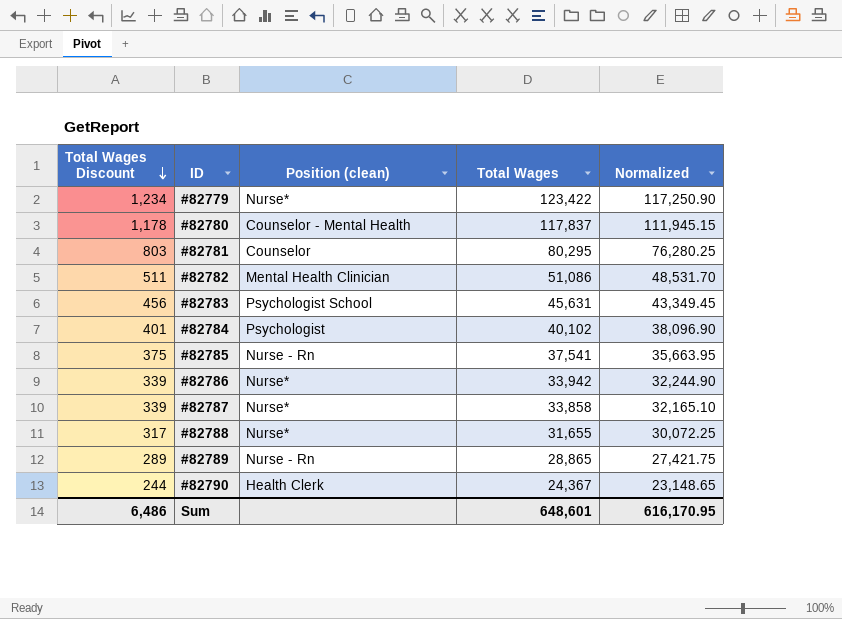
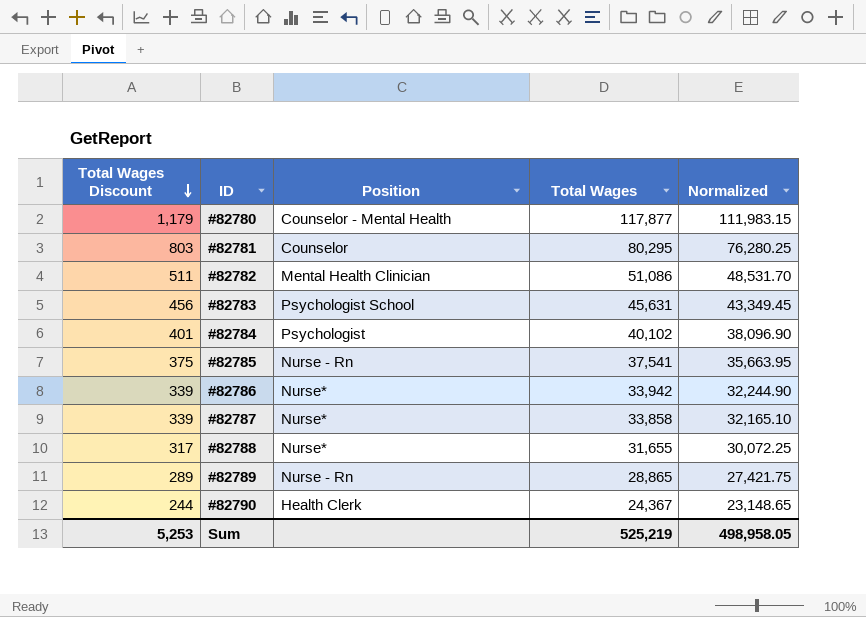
column name: Position (clean) -> Position
row #82779: 1,234 | Nurse* | 123,422 | 117,250.90 -> none
#82780 | Total Wages Discount: 1,178 -> 1,179
#82780 | Total Wages: 117,837 -> 117,877
#82780 | Normalized: 111,945.15 -> 111,983.15
Sum | Total Wages Discount: 6,486 -> 5,253
Sum | Total Wages: 648,601 -> 525,219
Sum | Normalized: 616,170.95 -> 498,958.05

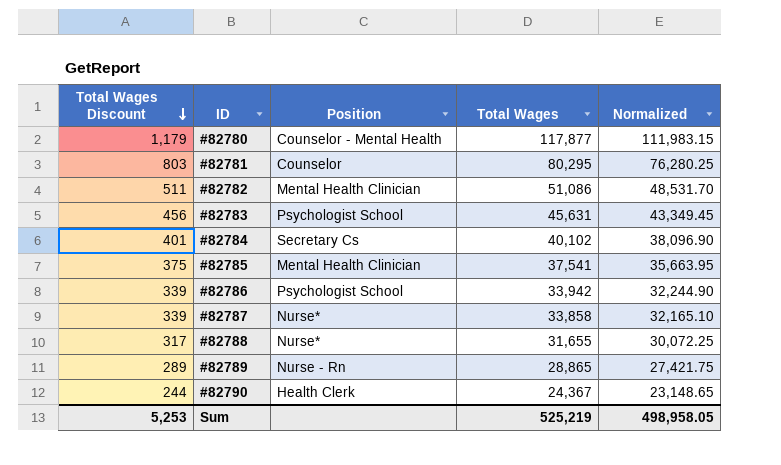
#82784 | Position: Psychologist -> Secretary Cs
#82785 | Position: Nurse - Rn -> Mental Health Clinician
#82786 | Position: Nurse* -> Psychologist School

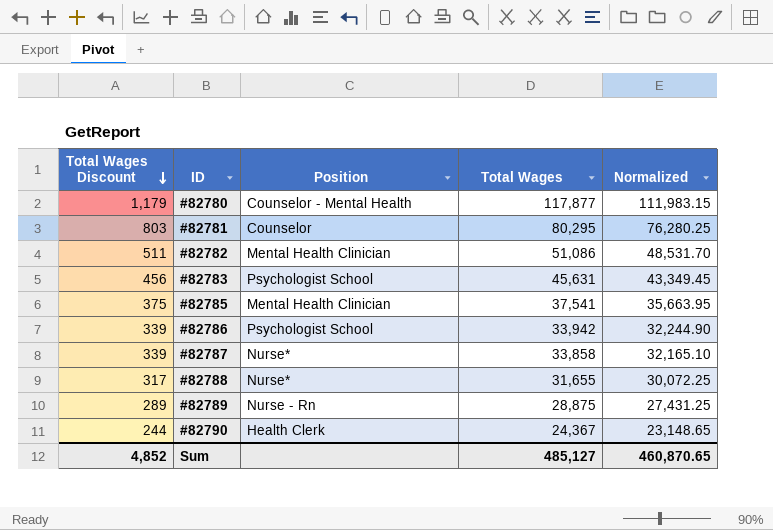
row #82784: 401 | Secretary Cs | 40,102 | 38,096.90 -> none
#82789 | Total Wages: 28,865 -> 28,875
#82789 | Normalized: 27,421.75 -> 27,431.25
Sum | Total Wages Discount: 5,253 -> 4,852
Sum | Total Wages: 525,219 -> 485,127
Sum | Normalized: 498,958.05 -> 460,870.65

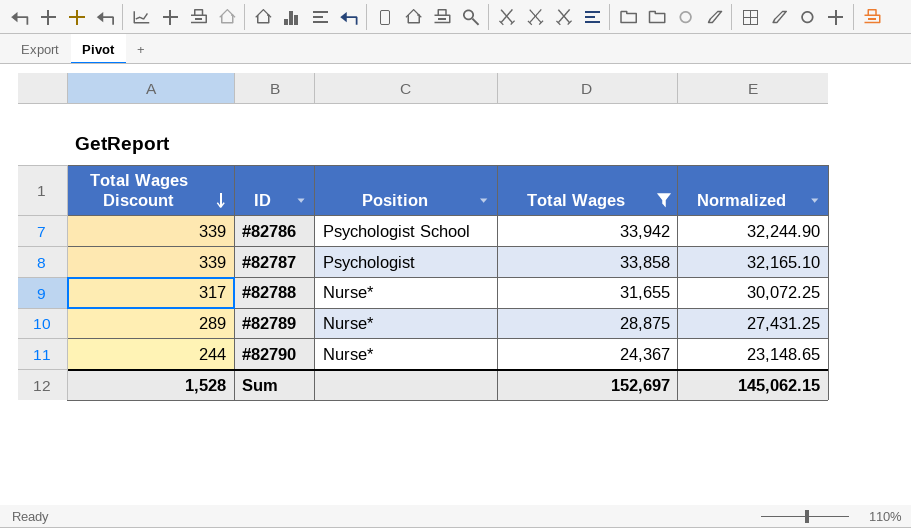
filter: none -> Total Wages <= 33,942
#82787 | Position: Nurse* -> Psychologist
#82789 | Position: Nurse - Rn -> Nurse*
#82790 | Position: Health Clerk -> Nurse*
Sum | Total Wages Discount: 4,852 -> 1,528
Sum | Total Wages: 485,127 -> 152,697
Sum | Normalized: 460,870.65 -> 145,062.15

